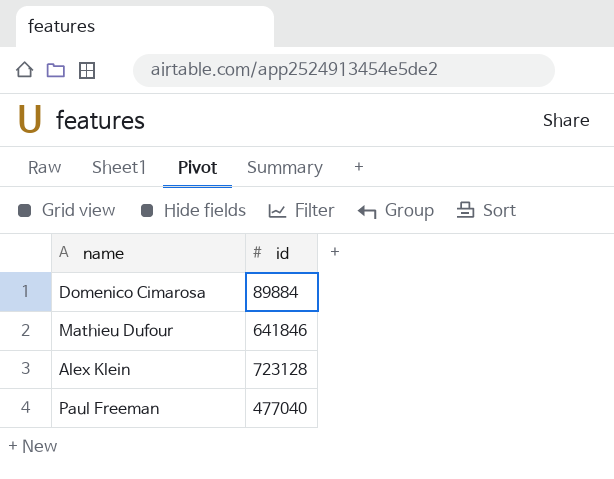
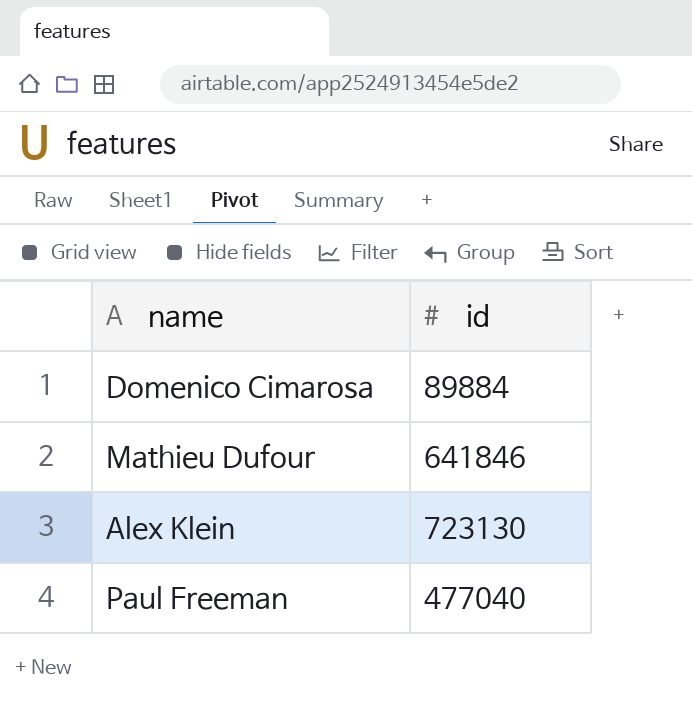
Alex Klein | id: 723128 -> 723130

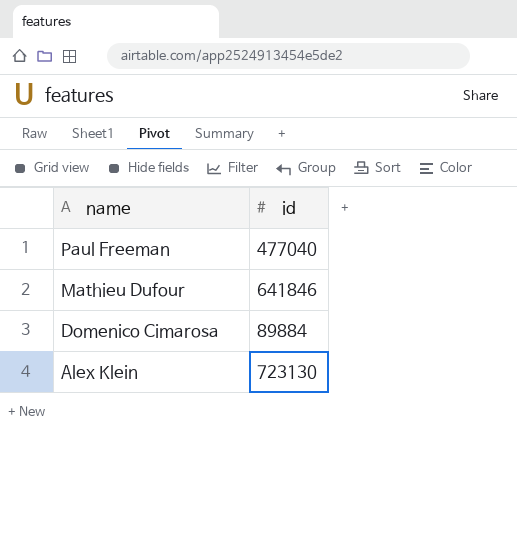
row order: none -> name descending

